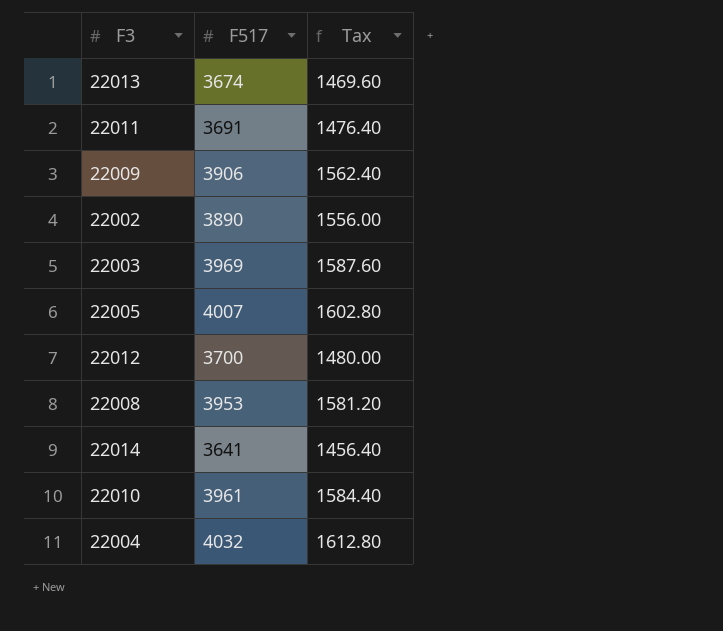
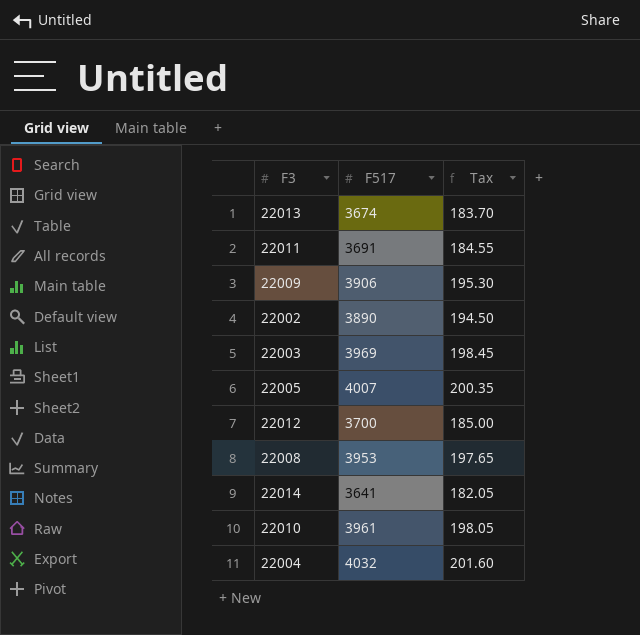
column Tax | formula: [F517] * 0.4 -> [F517] * 0.05

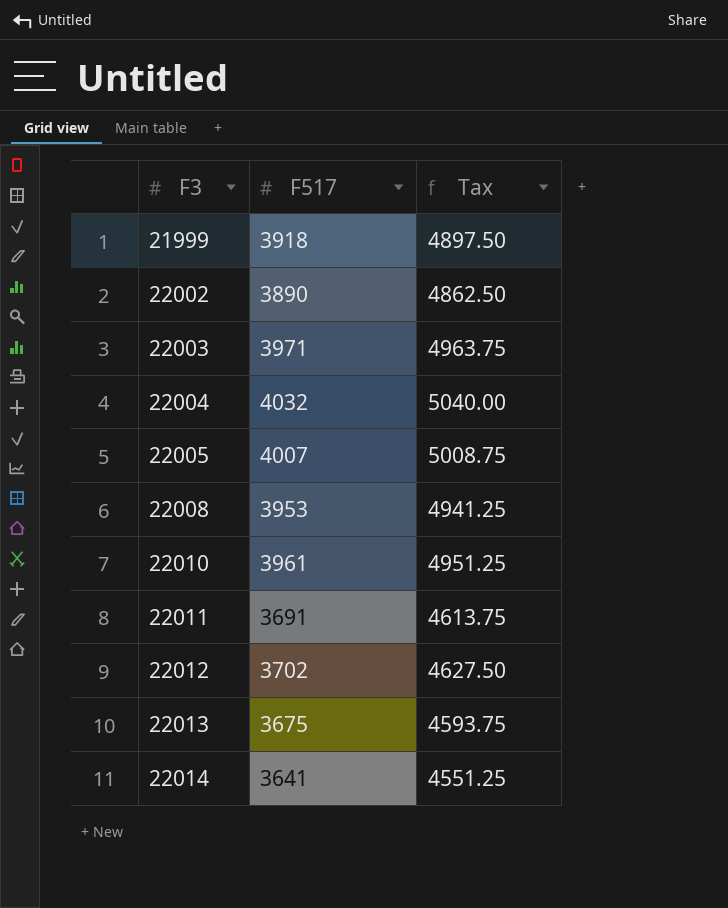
row order: none -> F3 ascending
column Tax | formula: [F517] * 0.05 -> [F517] * 1.25
row 22009: 3906 | 195.30 -> none
row 21999: none -> 3918 | 4897.50
22003 | F517: 3969 -> 3971
22012 | F517: 3700 -> 3702
22013 | F517: 3674 -> 3675

